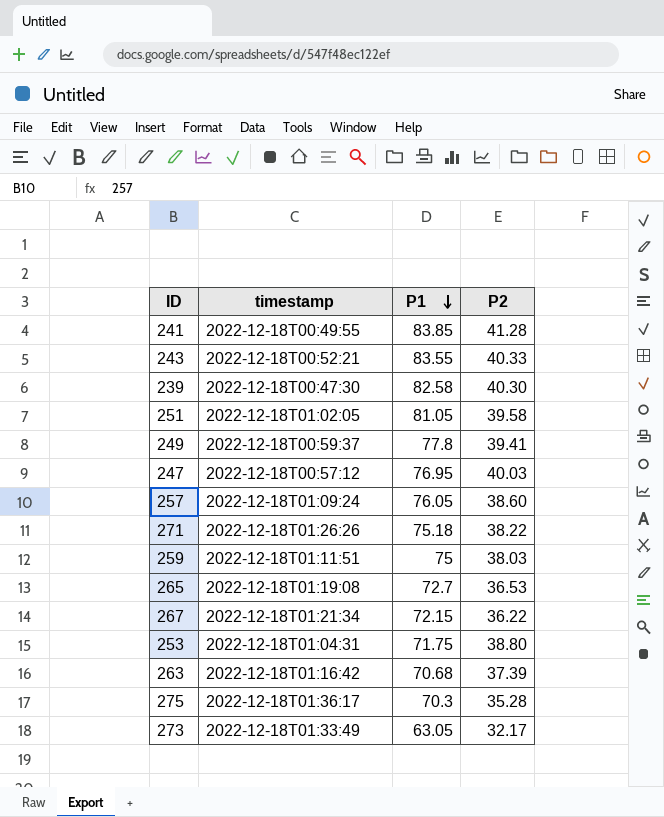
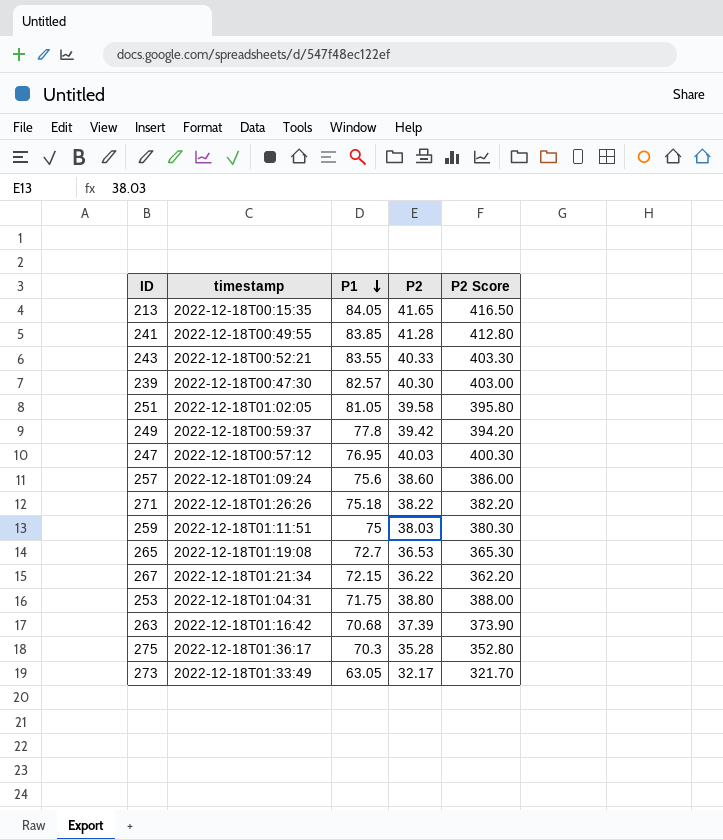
column P2 Score | formula: none -> [P2] * 10
row 213: none -> 2022-12-18T00:15:35 | 84.05 | 41.65 | 416.50
239 | P1: 82.58 -> 82.57
249 | P2: 39.41 -> 39.42
257 | P1: 76.05 -> 75.6

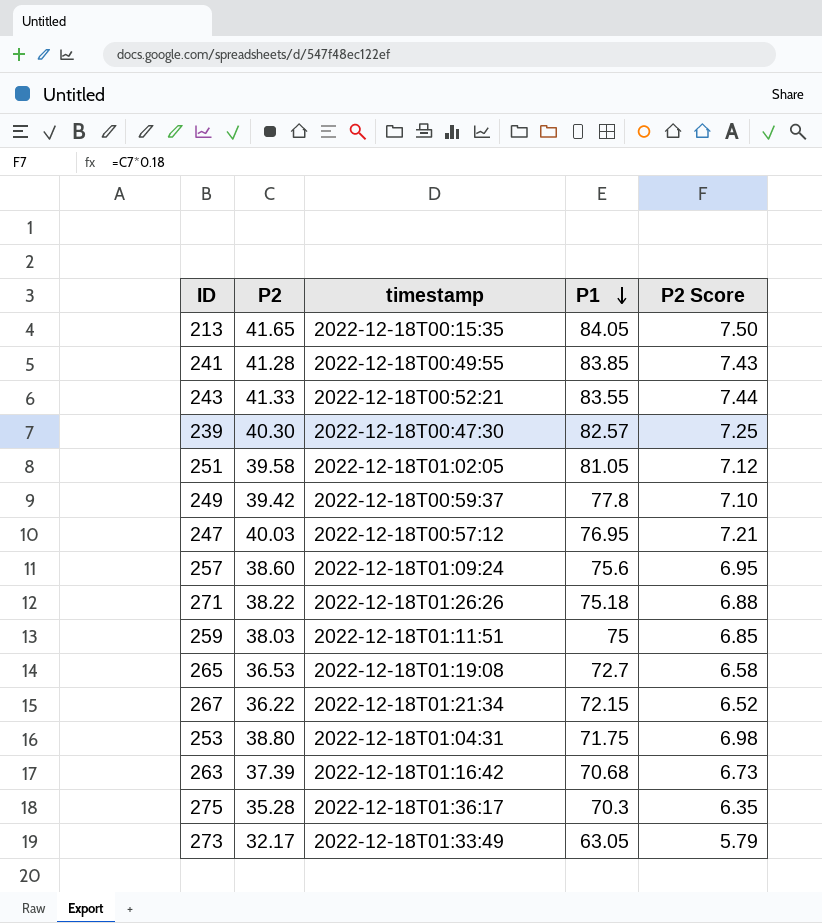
column P2 | position: 4 -> 2
column P2 Score | formula: [P2] * 10 -> [P2] * 0.18
243 | P2: 40.33 -> 41.33

